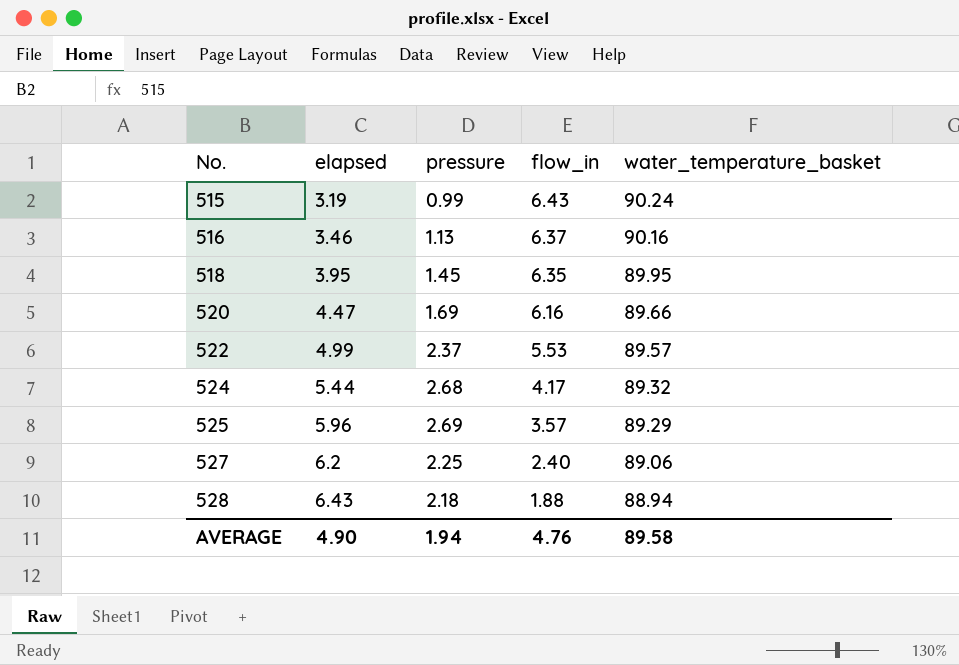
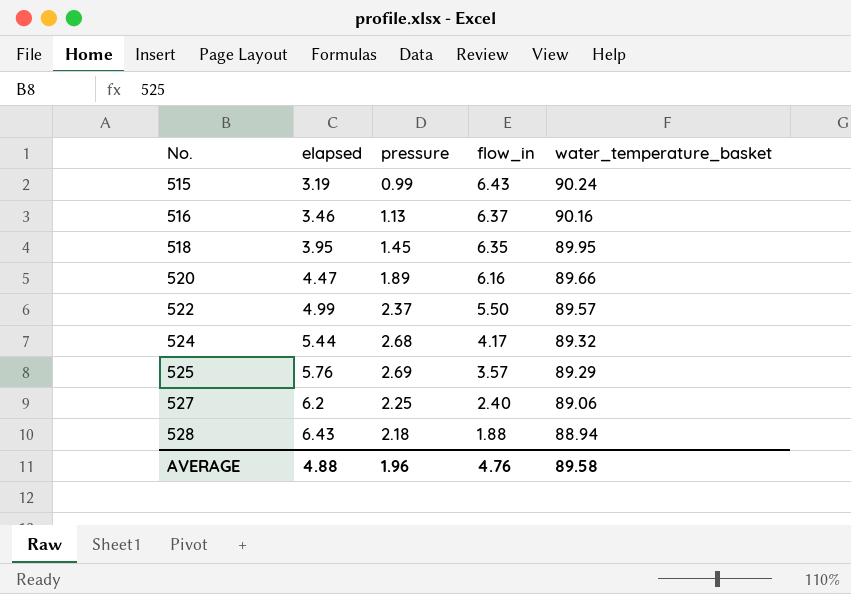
520 | pressure: 1.69 -> 1.89
522 | flow_in: 5.53 -> 5.50
525 | elapsed: 5.96 -> 5.76
AVERAGE | elapsed: 4.90 -> 4.88
AVERAGE | pressure: 1.94 -> 1.96

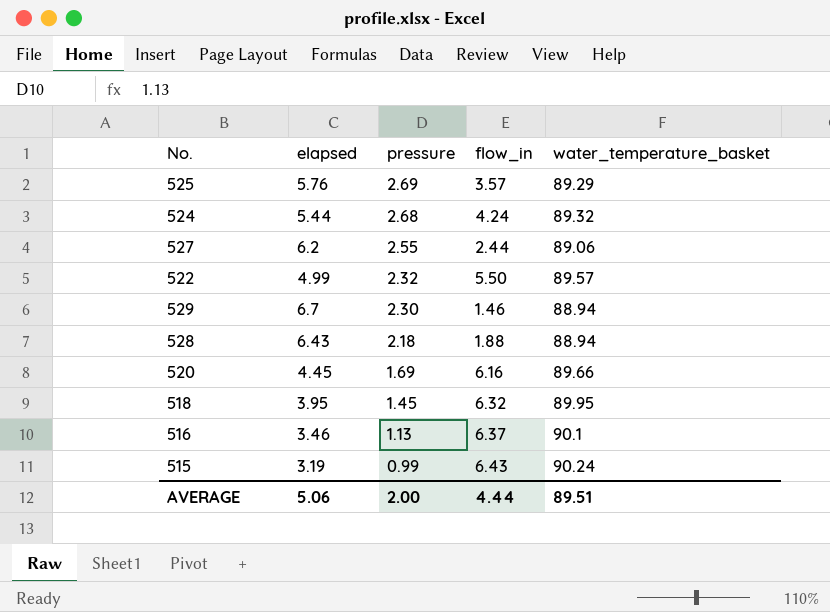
row order: No. ascending -> pressure descending
524 | flow_in: 4.17 -> 4.24
527 | pressure: 2.25 -> 2.55
527 | flow_in: 2.40 -> 2.44
522 | pressure: 2.37 -> 2.32
row 529: none -> 6.7 | 2.30 | 1.46 | 88.94
520 | elapsed: 4.47 -> 4.45
520 | pressure: 1.89 -> 1.69
518 | flow_in: 6.35 -> 6.32
516 | water_temperature_basket: 90.16 -> 90.1
AVERAGE | elapsed: 4.88 -> 5.06
AVERAGE | pressure: 1.96 -> 2.00
AVERAGE | flow_in: 4.76 -> 4.44
AVERAGE | water_temperature_basket: 89.58 -> 89.51

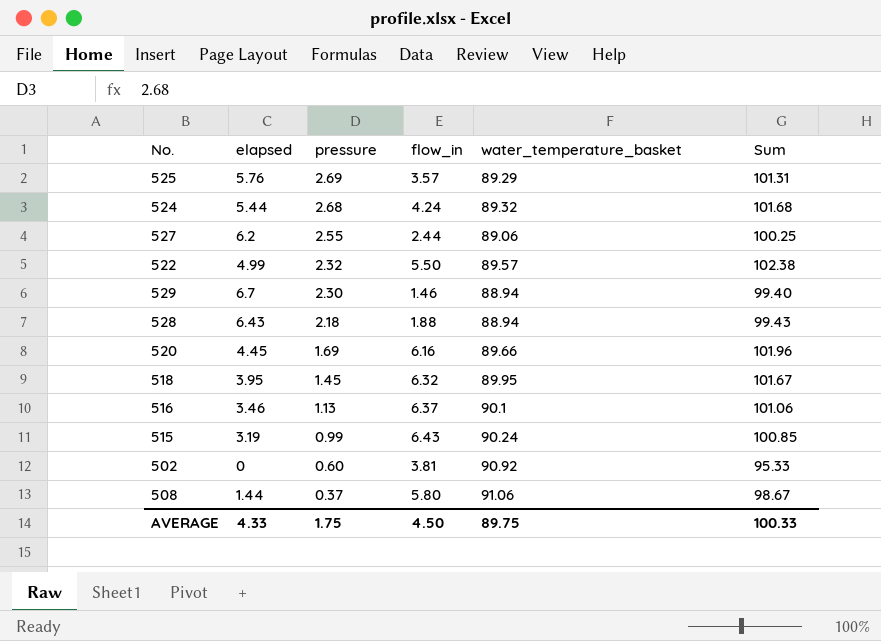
column Sum | formula: none -> [elapsed] + [pressure] + [flow_in] + [water_temperature_basket]
row 502: none -> 0 | 0.60 | 3.81 | 90.92 | 95.33
row 508: none -> 1.44 | 0.37 | 5.80 | 91.06 | 98.67
AVERAGE | elapsed: 5.06 -> 4.33
AVERAGE | pressure: 2.00 -> 1.75
AVERAGE | flow_in: 4.44 -> 4.50
AVERAGE | water_temperature_basket: 89.51 -> 89.75

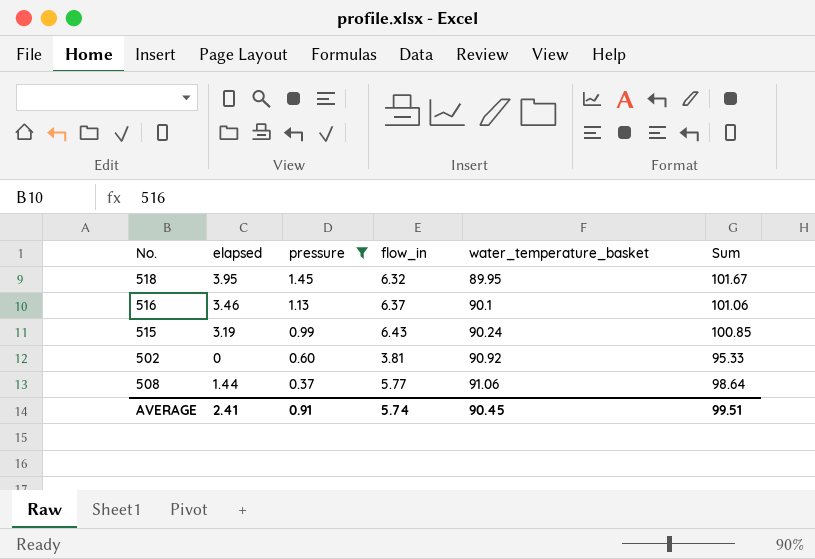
filter: none -> pressure <= 1.45
508 | flow_in: 5.80 -> 5.77
508 | Sum: 98.67 -> 98.64
AVERAGE | elapsed: 4.33 -> 2.41
AVERAGE | pressure: 1.75 -> 0.91
AVERAGE | flow_in: 4.50 -> 5.74
AVERAGE | water_temperature_basket: 89.75 -> 90.45
AVERAGE | Sum: 100.33 -> 99.51

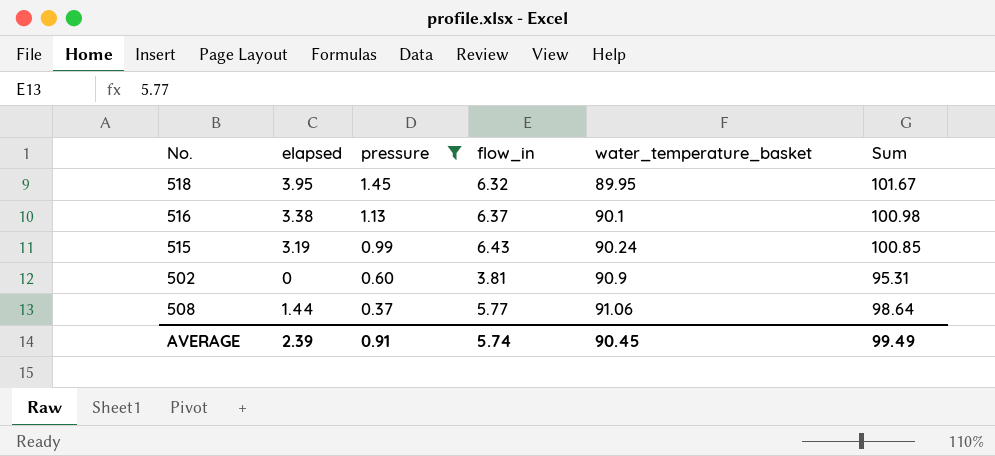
516 | elapsed: 3.46 -> 3.38
516 | Sum: 101.06 -> 100.98
502 | water_temperature_basket: 90.92 -> 90.9
502 | Sum: 95.33 -> 95.31
AVERAGE | elapsed: 2.41 -> 2.39
AVERAGE | Sum: 99.51 -> 99.49

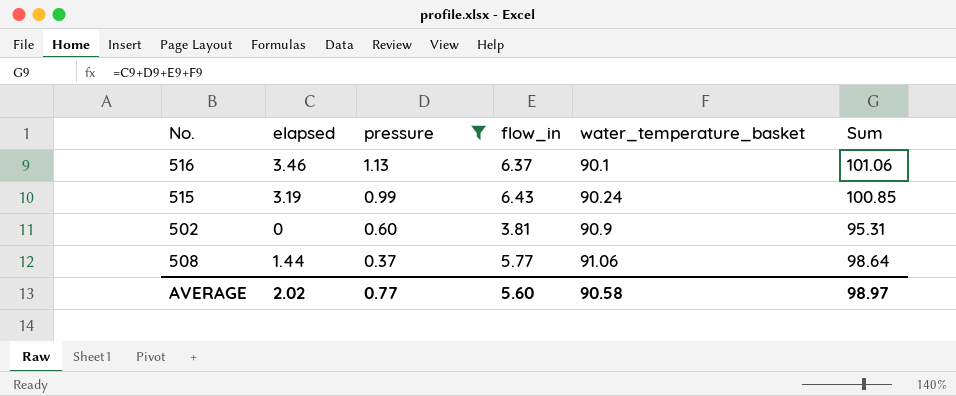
row 518: 3.95 | 1.45 | 6.32 | 89.95 | 101.67 -> none
516 | elapsed: 3.38 -> 3.46
516 | Sum: 100.98 -> 101.06
AVERAGE | elapsed: 2.39 -> 2.02
AVERAGE | pressure: 0.91 -> 0.77
AVERAGE | flow_in: 5.74 -> 5.60
AVERAGE | water_temperature_basket: 90.45 -> 90.58
AVERAGE | Sum: 99.49 -> 98.97

